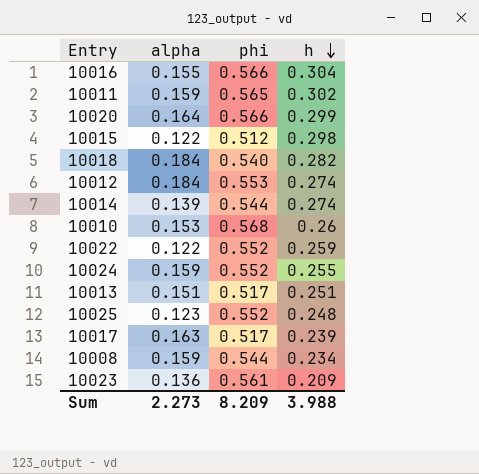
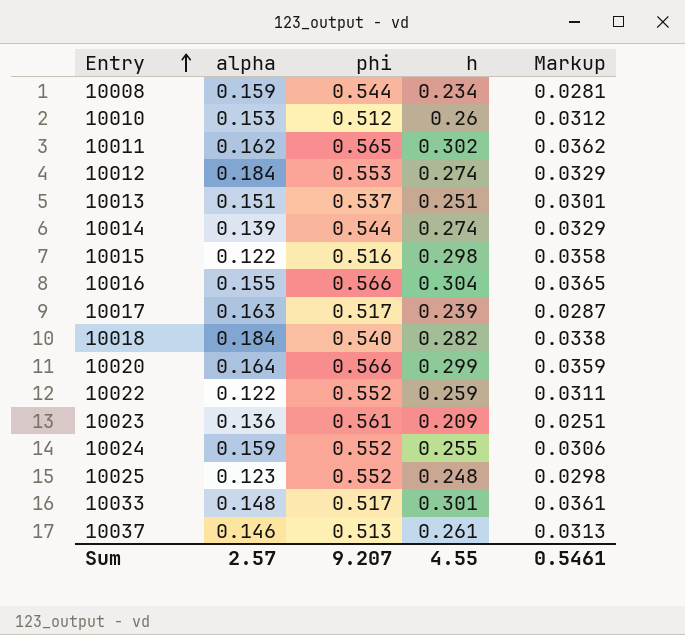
row order: h descending -> Entry ascending
column Markup | formula: none -> [h] * 0.12
10010 | phi: 0.568 -> 0.512
10011 | alpha: 0.159 -> 0.162
10013 | phi: 0.517 -> 0.537
10015 | phi: 0.512 -> 0.516
row 10033: none -> 0.148 | 0.517 | 0.301 | 0.0361
row 10037: none -> 0.146 | 0.513 | 0.261 | 0.0313
Sum | alpha: 2.273 -> 2.57
Sum | phi: 8.209 -> 9.207
Sum | h: 3.988 -> 4.55

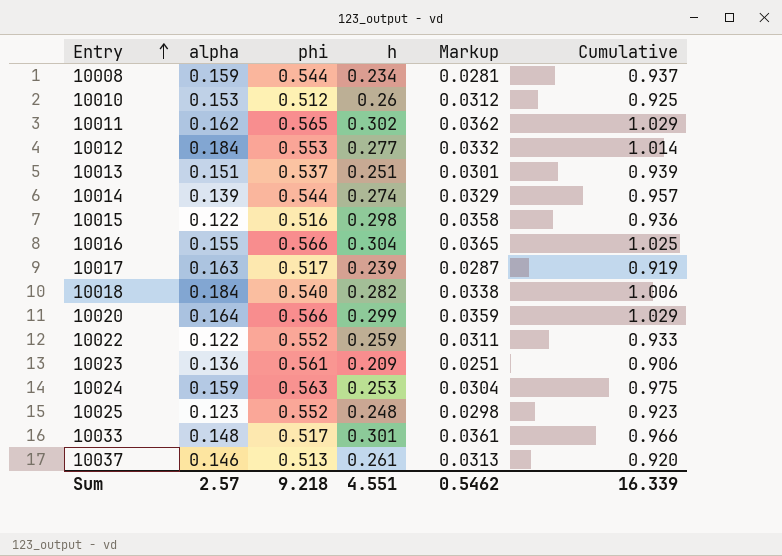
column Cumulative | formula: none -> [alpha] + [phi] + [h]
10012 | h: 0.274 -> 0.277
10012 | Markup: 0.0329 -> 0.0332
10024 | phi: 0.552 -> 0.563
10024 | h: 0.255 -> 0.253
10024 | Markup: 0.0306 -> 0.0304
Sum | phi: 9.207 -> 9.218
Sum | h: 4.55 -> 4.551
Sum | Markup: 0.5461 -> 0.5462

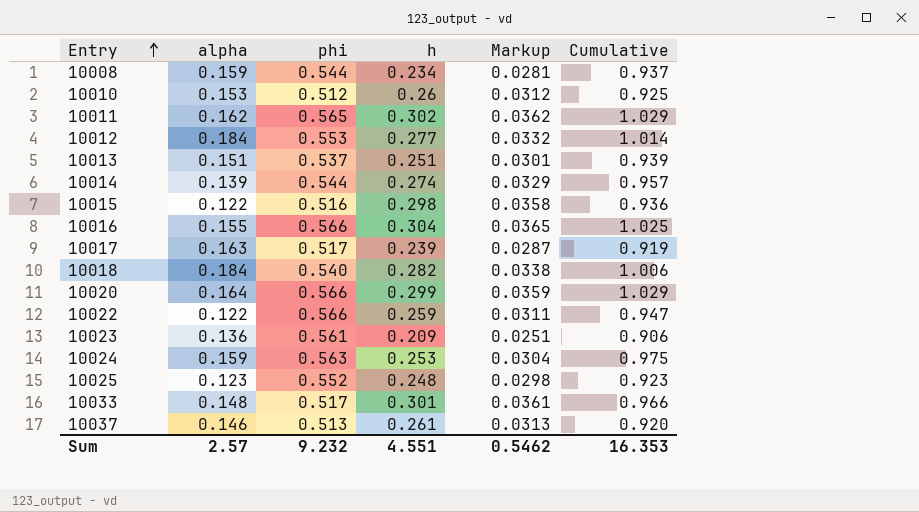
10022 | phi: 0.552 -> 0.566
10022 | Cumulative: 0.933 -> 0.947
Sum | phi: 9.218 -> 9.232
Sum | Cumulative: 16.339 -> 16.353

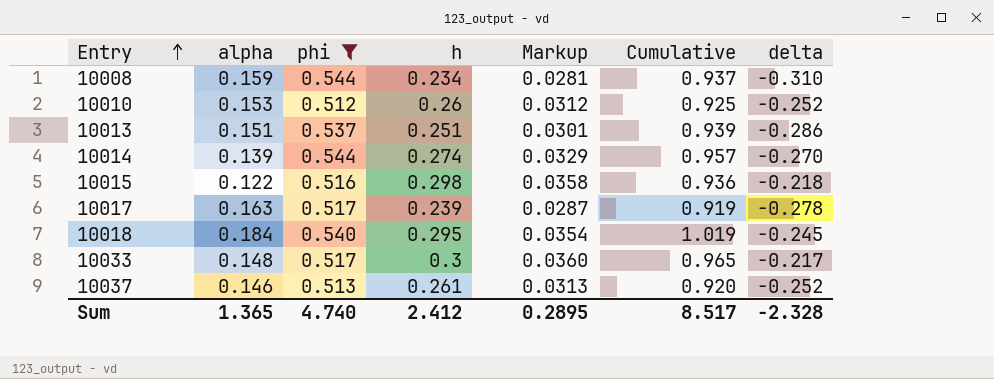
filter: none -> phi <= 0.544
column delta | formula: none -> [h] - [phi]
10018 | h: 0.282 -> 0.295
10018 | Markup: 0.0338 -> 0.0354
10018 | Cumulative: 1.006 -> 1.019
10033 | h: 0.301 -> 0.3
10033 | Markup: 0.0361 -> 0.0360
10033 | Cumulative: 0.966 -> 0.965
Sum | alpha: 2.57 -> 1.365
Sum | phi: 9.232 -> 4.740
Sum | h: 4.551 -> 2.412
Sum | Markup: 0.5462 -> 0.2895
Sum | Cumulative: 16.353 -> 8.517

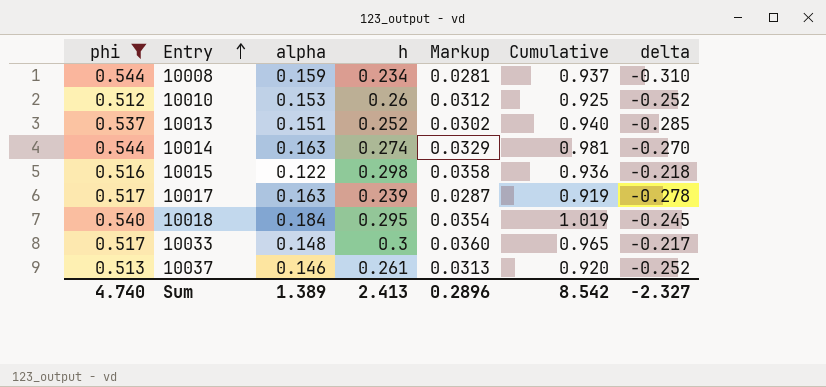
column phi | position: 3 -> 1
10013 | h: 0.251 -> 0.252
10013 | Markup: 0.0301 -> 0.0302
10013 | Cumulative: 0.939 -> 0.940
10013 | delta: -0.286 -> -0.285
10014 | alpha: 0.139 -> 0.163
10014 | Cumulative: 0.957 -> 0.981
Sum | alpha: 1.365 -> 1.389
Sum | h: 2.412 -> 2.413
Sum | Markup: 0.2895 -> 0.2896
Sum | Cumulative: 8.517 -> 8.542
Sum | delta: -2.328 -> -2.327

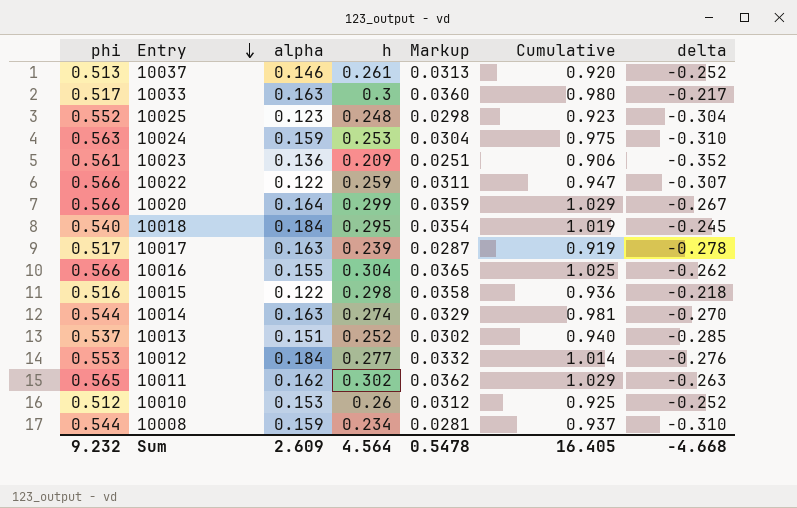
filter: phi <= 0.544 -> none
row order: Entry ascending -> Entry descending
10033 | alpha: 0.148 -> 0.163
10033 | Cumulative: 0.965 -> 0.980
Sum | phi: 4.740 -> 9.232
Sum | alpha: 1.389 -> 2.609
Sum | h: 2.413 -> 4.564
Sum | Markup: 0.2896 -> 0.5478
Sum | Cumulative: 8.542 -> 16.405
Sum | delta: -2.327 -> -4.668

